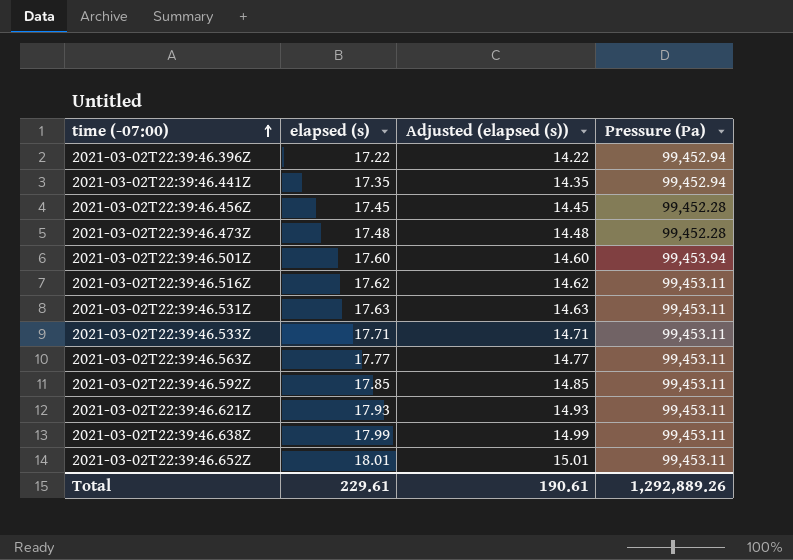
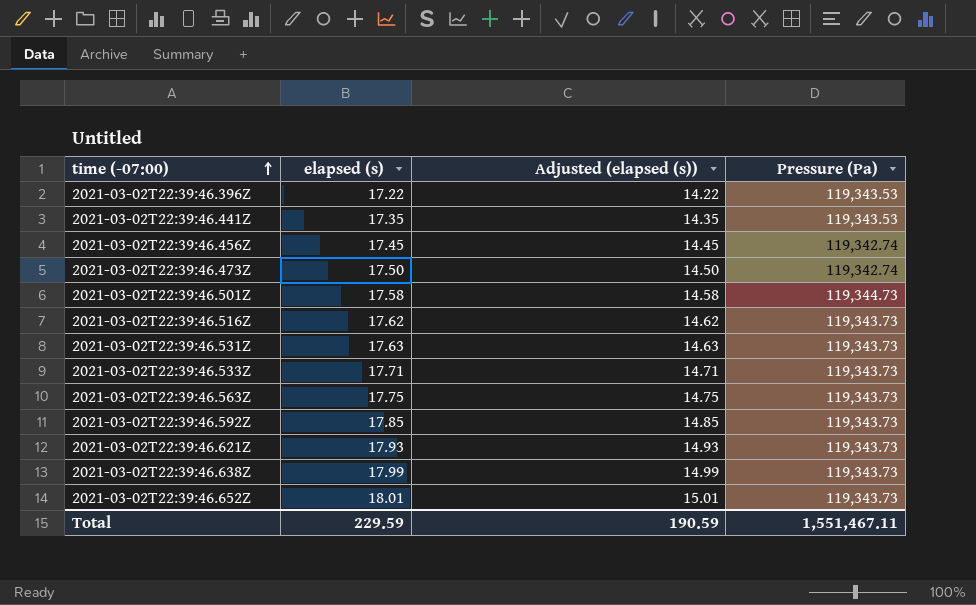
2021-03-02T22:39:46.396Z | Pressure (Pa): 99,452.94 -> 119,343.53
2021-03-02T22:39:46.441Z | Pressure (Pa): 99,452.94 -> 119,343.53
2021-03-02T22:39:46.456Z | Pressure (Pa): 99,452.28 -> 119,342.74
2021-03-02T22:39:46.473Z | elapsed (s): 17.48 -> 17.50
2021-03-02T22:39:46.473Z | Adjusted (elapsed (s)): 14.48 -> 14.50
2021-03-02T22:39:46.473Z | Pressure (Pa): 99,452.28 -> 119,342.74
2021-03-02T22:39:46.501Z | elapsed (s): 17.60 -> 17.58
2021-03-02T22:39:46.501Z | Adjusted (elapsed (s)): 14.60 -> 14.58
2021-03-02T22:39:46.501Z | Pressure (Pa): 99,453.94 -> 119,344.73
2021-03-02T22:39:46.516Z | Pressure (Pa): 99,453.11 -> 119,343.73
2021-03-02T22:39:46.531Z | Pressure (Pa): 99,453.11 -> 119,343.73
2021-03-02T22:39:46.533Z | Pressure (Pa): 99,453.11 -> 119,343.73
2021-03-02T22:39:46.563Z | elapsed (s): 17.77 -> 17.75
2021-03-02T22:39:46.563Z | Adjusted (elapsed (s)): 14.77 -> 14.75
2021-03-02T22:39:46.563Z | Pressure (Pa): 99,453.11 -> 119,343.73
2021-03-02T22:39:46.592Z | Pressure (Pa): 99,453.11 -> 119,343.73
2021-03-02T22:39:46.621Z | Pressure (Pa): 99,453.11 -> 119,343.73
2021-03-02T22:39:46.638Z | Pressure (Pa): 99,453.11 -> 119,343.73
2021-03-02T22:39:46.652Z | Pressure (Pa): 99,453.11 -> 119,343.73
Total | elapsed (s): 229.61 -> 229.59
Total | Adjusted (elapsed (s)): 190.61 -> 190.59
Total | Pressure (Pa): 1,292,889.26 -> 1,551,467.11

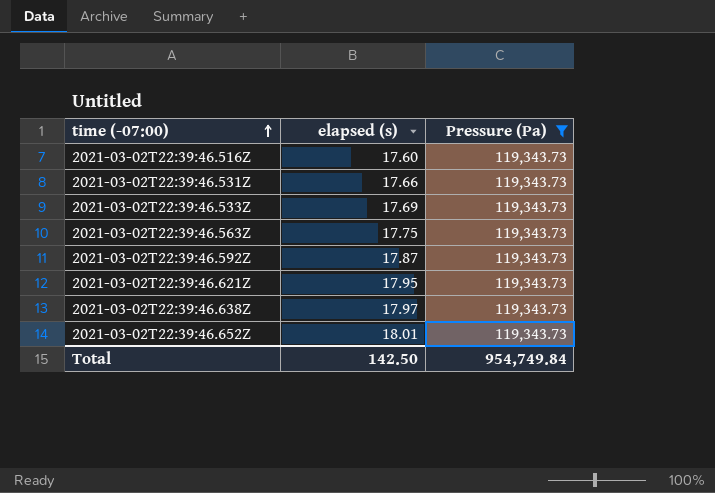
filter: none -> Pressure (Pa) = 119,343.73
column Adjusted (elapsed (s)) | formula: [elapsed (s)] - 3 -> none
2021-03-02T22:39:46.516Z | elapsed (s): 17.62 -> 17.60
2021-03-02T22:39:46.531Z | elapsed (s): 17.63 -> 17.66
2021-03-02T22:39:46.533Z | elapsed (s): 17.71 -> 17.69
2021-03-02T22:39:46.592Z | elapsed (s): 17.85 -> 17.87
2021-03-02T22:39:46.621Z | elapsed (s): 17.93 -> 17.95
2021-03-02T22:39:46.638Z | elapsed (s): 17.99 -> 17.97
Total | elapsed (s): 229.59 -> 142.50
Total | Pressure (Pa): 1,551,467.11 -> 954,749.84

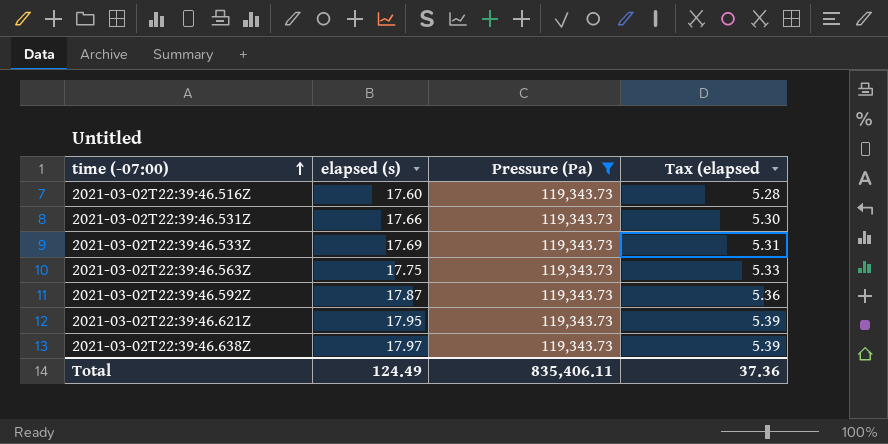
column Tax (elapsed | formula: none -> [elapsed (s)] * 0.3
row 2021-03-02T22:39:46.652Z: 18.01 | 119,343.73 -> none
Total | elapsed (s): 142.50 -> 124.49
Total | Pressure (Pa): 954,749.84 -> 835,406.11

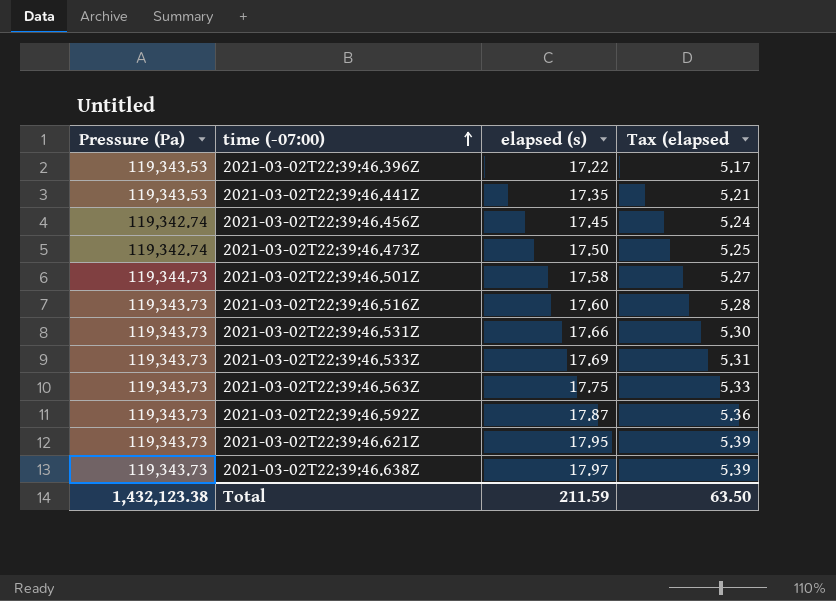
filter: Pressure (Pa) = 119,343.73 -> none
column Pressure (Pa) | position: 3 -> 1
Total | Pressure (Pa): 835,406.11 -> 1,432,123.38
Total | elapsed (s): 124.49 -> 211.59
Total | Tax (elapsed: 37.36 -> 63.50

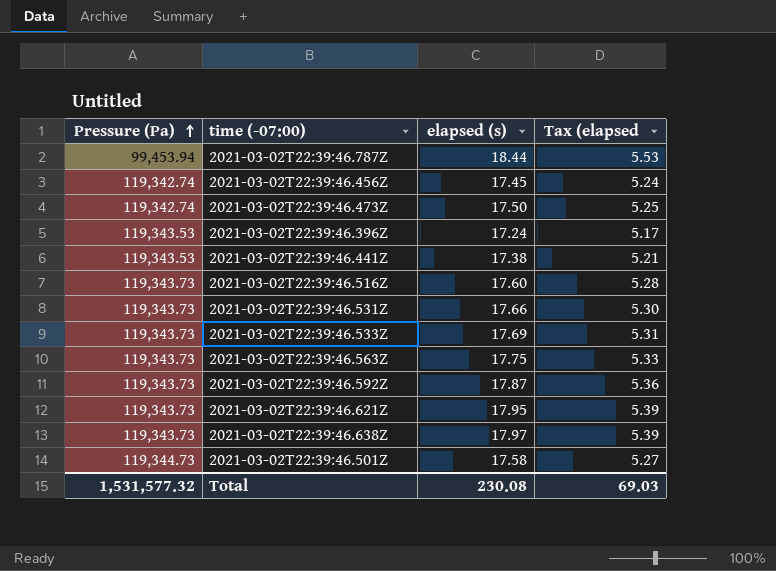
row order: time (-07:00) ascending -> Pressure (Pa) ascending
row 2021-03-02T22:39:46.787Z: none -> 99,453.94 | 18.44 | 5.53
2021-03-02T22:39:46.396Z | elapsed (s): 17.22 -> 17.24
2021-03-02T22:39:46.441Z | elapsed (s): 17.35 -> 17.38
Total | Pressure (Pa): 1,432,123.38 -> 1,531,577.32
Total | elapsed (s): 211.59 -> 230.08
Total | Tax (elapsed: 63.50 -> 69.03

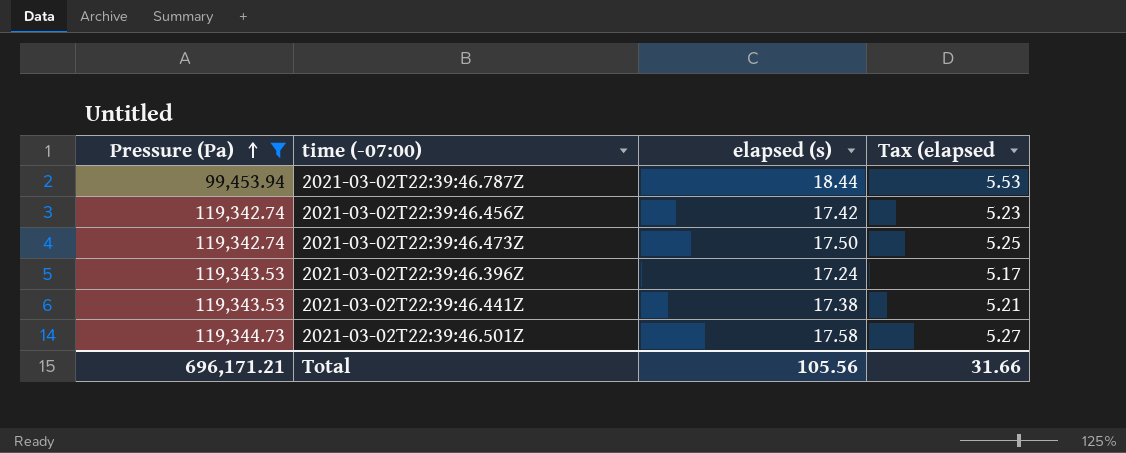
filter: none -> Pressure (Pa) != 119,343.73
2021-03-02T22:39:46.456Z | elapsed (s): 17.45 -> 17.42
2021-03-02T22:39:46.456Z | Tax (elapsed: 5.24 -> 5.23
Total | Pressure (Pa): 1,531,577.32 -> 696,171.21
Total | elapsed (s): 230.08 -> 105.56
Total | Tax (elapsed: 69.03 -> 31.66

